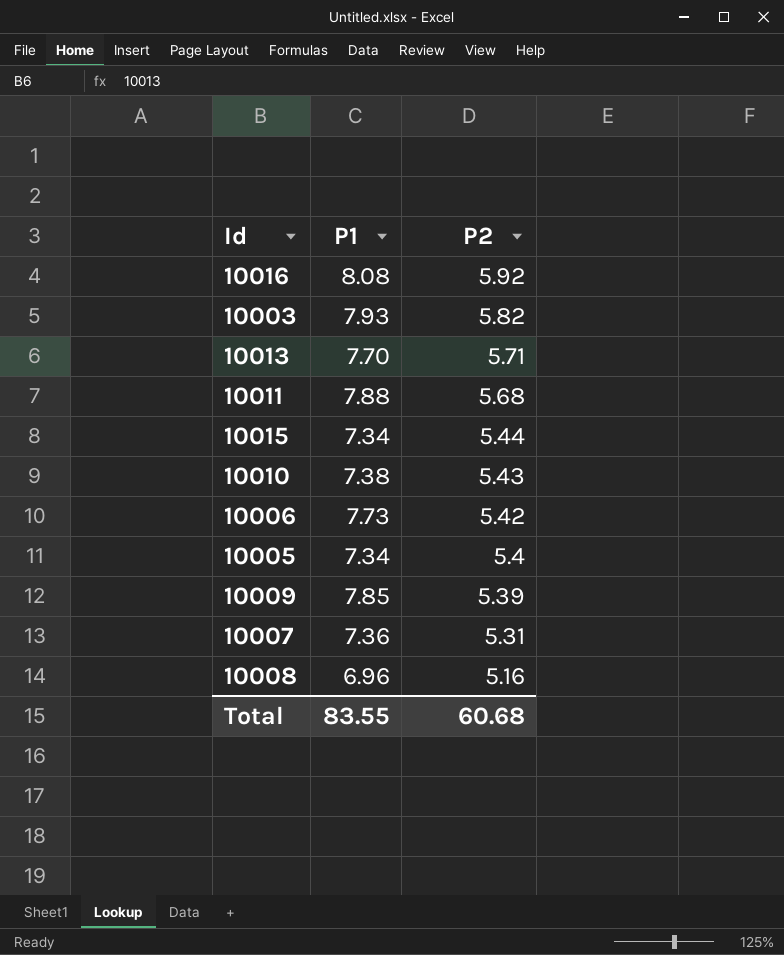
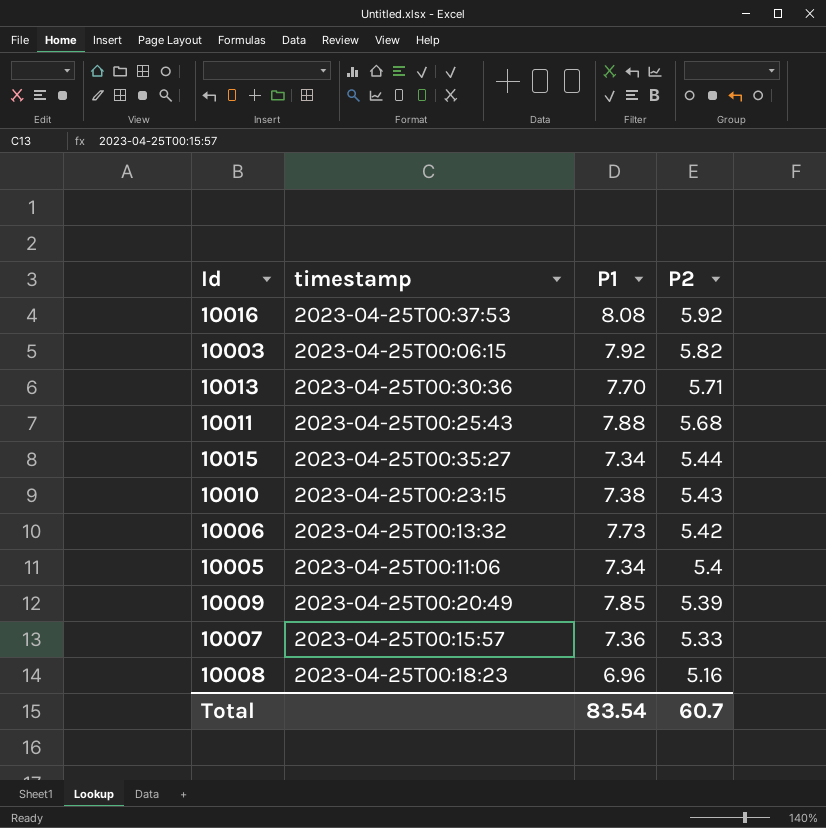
column timestamp | position: none -> 2
10003 | P1: 7.93 -> 7.92
10007 | P2: 5.31 -> 5.33
Total | P1: 83.55 -> 83.54
Total | P2: 60.68 -> 60.7

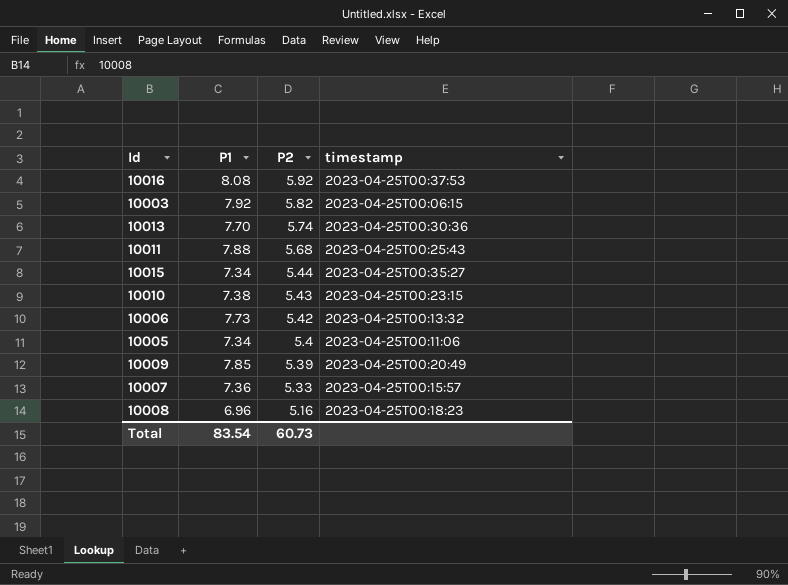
column timestamp | position: 2 -> 4
10013 | P2: 5.71 -> 5.74
Total | P2: 60.7 -> 60.73

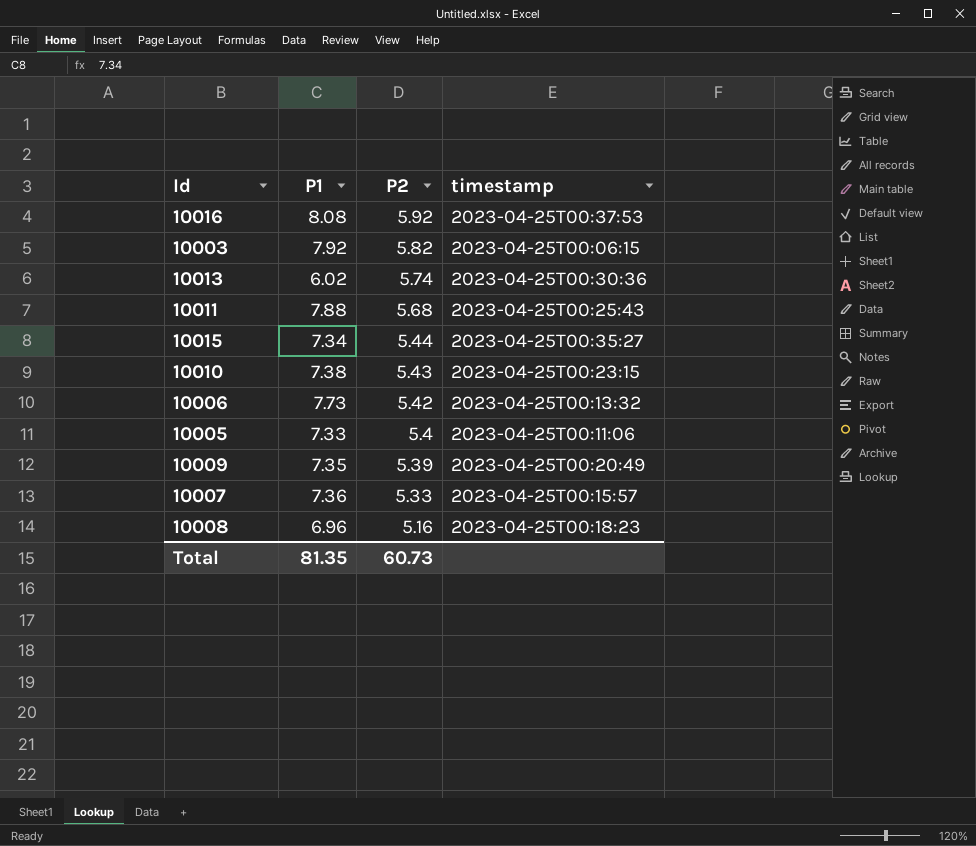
10013 | P1: 7.70 -> 6.02
10005 | P1: 7.34 -> 7.33
10009 | P1: 7.85 -> 7.35
Total | P1: 83.54 -> 81.35

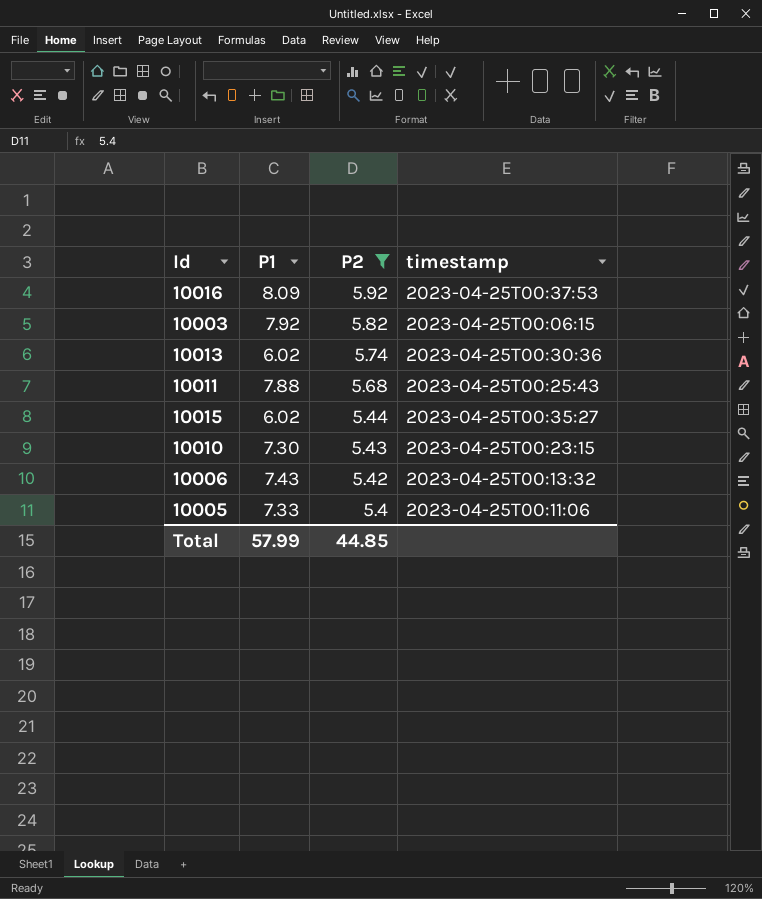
filter: none -> P2 >= 5.4
10016 | P1: 8.08 -> 8.09
10015 | P1: 7.34 -> 6.02
10010 | P1: 7.38 -> 7.30
10006 | P1: 7.73 -> 7.43
Total | P1: 81.35 -> 57.99
Total | P2: 60.73 -> 44.85

